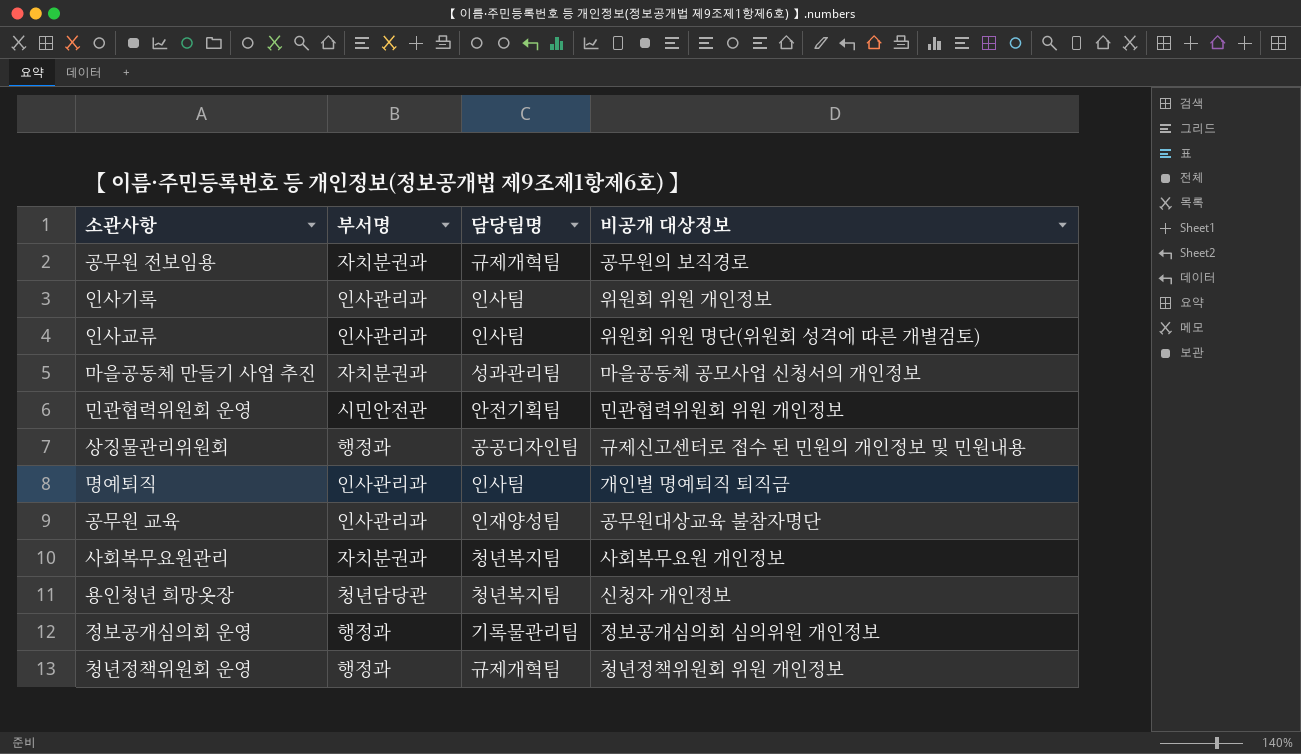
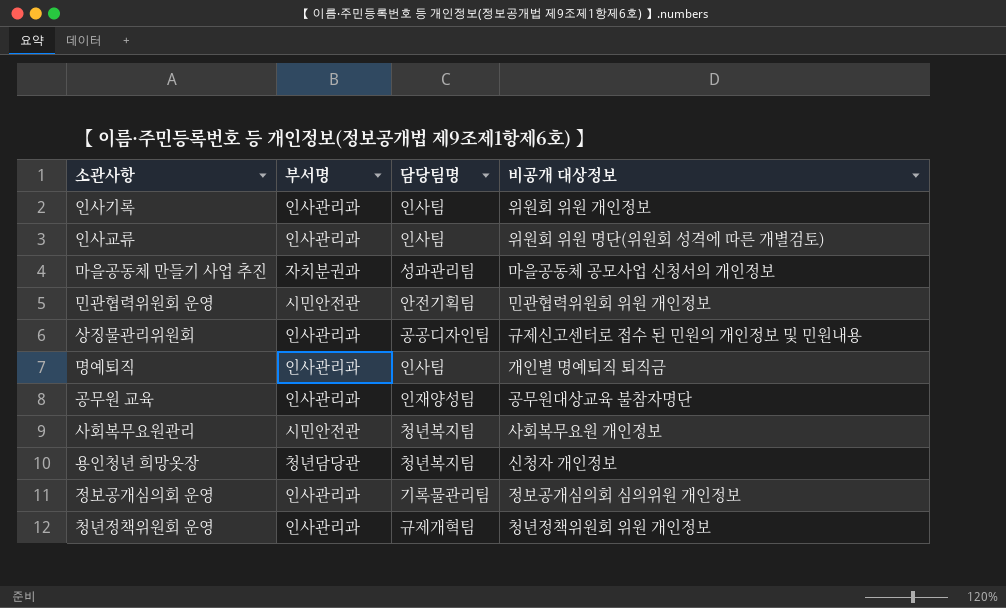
row 공무원 전보임용: 자치분권과 | 규제개혁팀 | 공무원의 보직경로 -> none
상징물관리위원회 | 부서명: 행정과 -> 인사관리과
사회복무요원관리 | 부서명: 자치분권과 -> 시민안전관
정보공개심의회 운영 | 부서명: 행정과 -> 인사관리과
청년정책위원회 운영 | 부서명: 행정과 -> 인사관리과

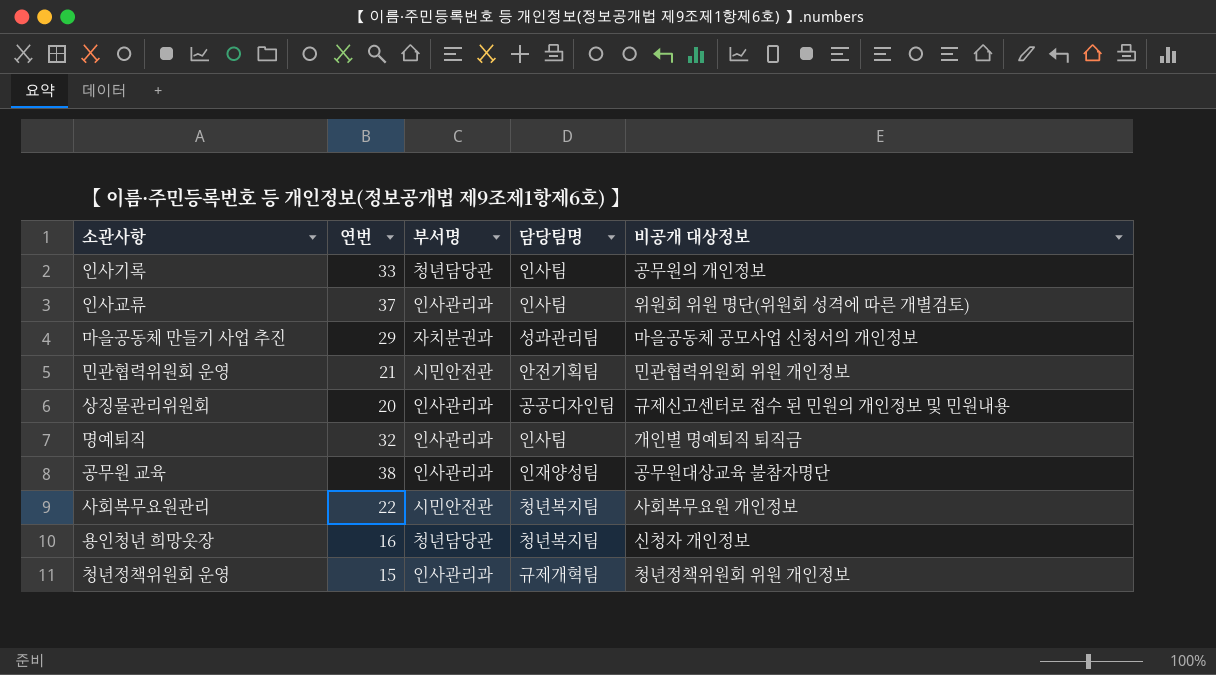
column 연번 | position: none -> 2
row 정보공개심의회 운영: 인사관리과 | 기록물관리팀 | 정보공개심의회 심의위원 개인정보 -> none
인사기록 | 부서명: 인사관리과 -> 청년담당관
인사기록 | 비공개 대상정보: 위원회 위원 개인정보 -> 공무원의 개인정보

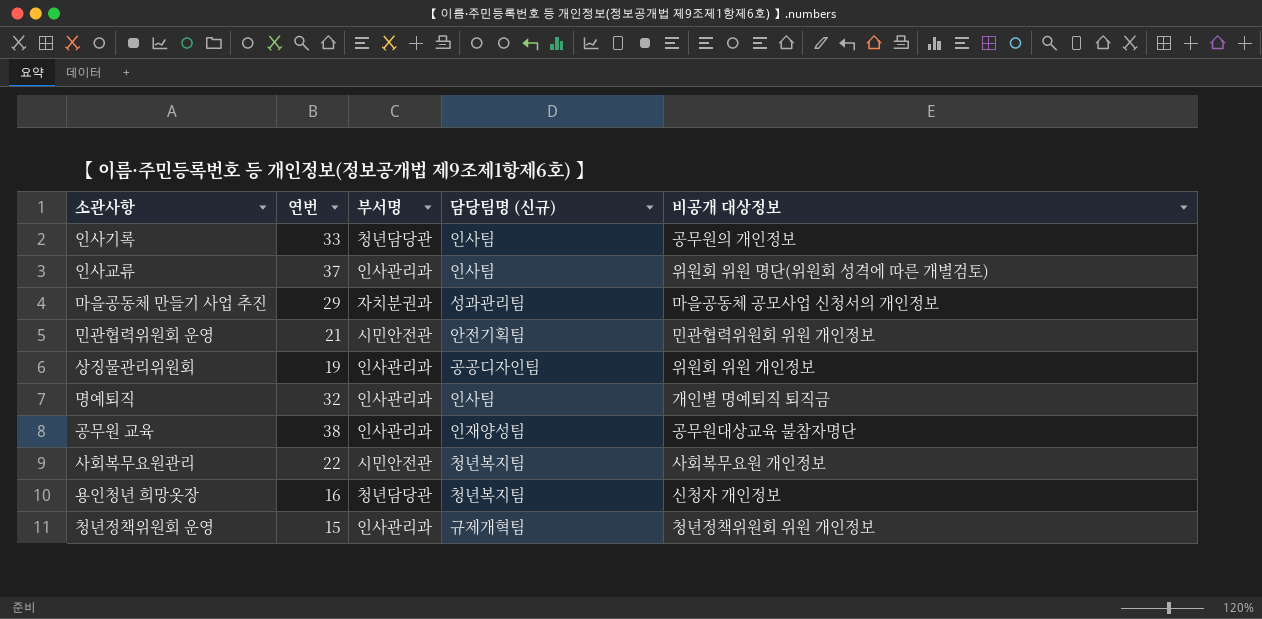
column name: 담당팀명 -> 담당팀명 (신규)
상징물관리위원회 | 연번: 20 -> 19
상징물관리위원회 | 비공개 대상정보: 규제신고센터로 접수 된 민원의 개인정보 및 민원내용 -> 위원회 위원 개인정보

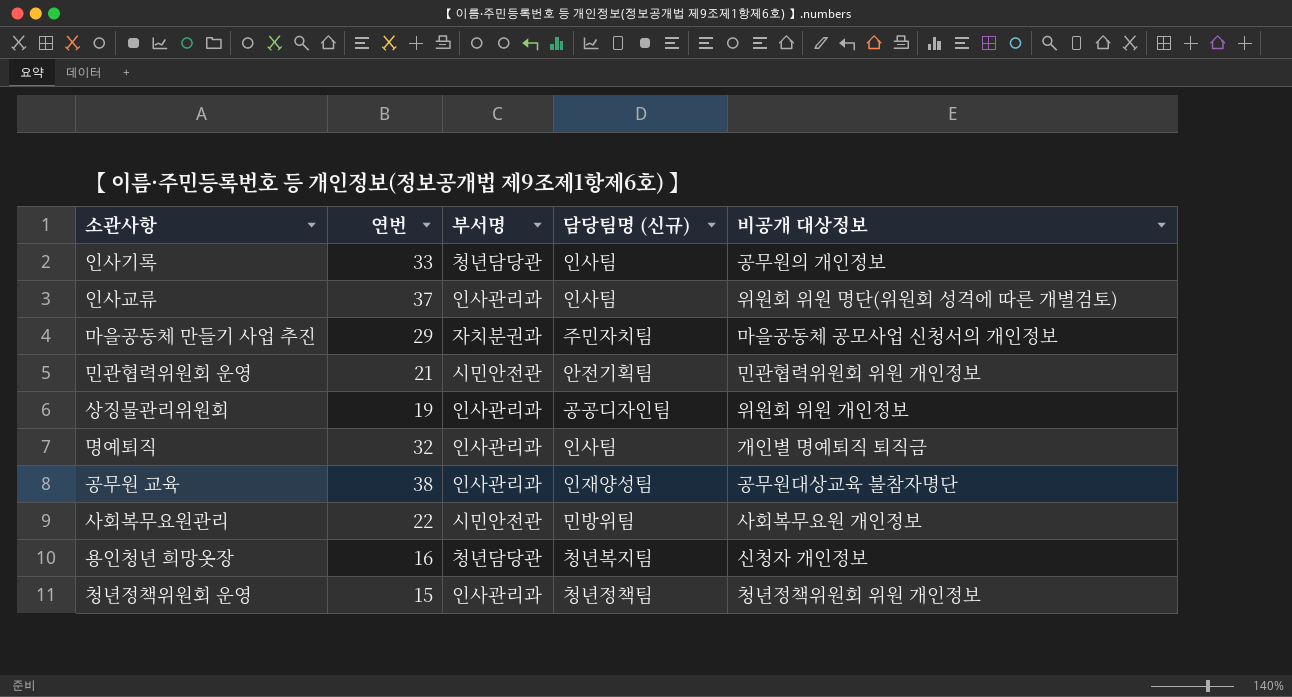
마을공동체 만들기 사업 추진 | 담당팀명 (신규): 성과관리팀 -> 주민자치팀
사회복무요원관리 | 담당팀명 (신규): 청년복지팀 -> 민방위팀
청년정책위원회 운영 | 담당팀명 (신규): 규제개혁팀 -> 청년정책팀

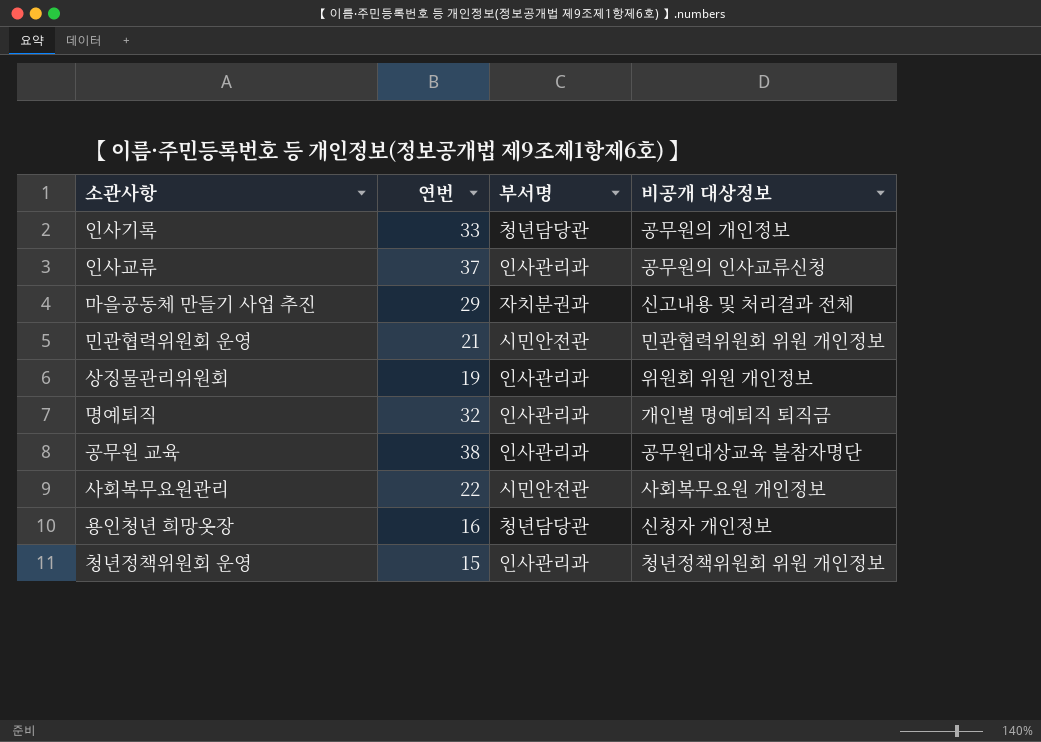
column 담당팀명 (신규) | position: 4 -> none
인사교류 | 비공개 대상정보: 위원회 위원 명단(위원회 성격에 따른 개별검토) -> 공무원의 인사교류신청
마을공동체 만들기 사업 추진 | 비공개 대상정보: 마을공동체 공모사업 신청서의 개인정보 -> 신고내용 및 처리결과 전체

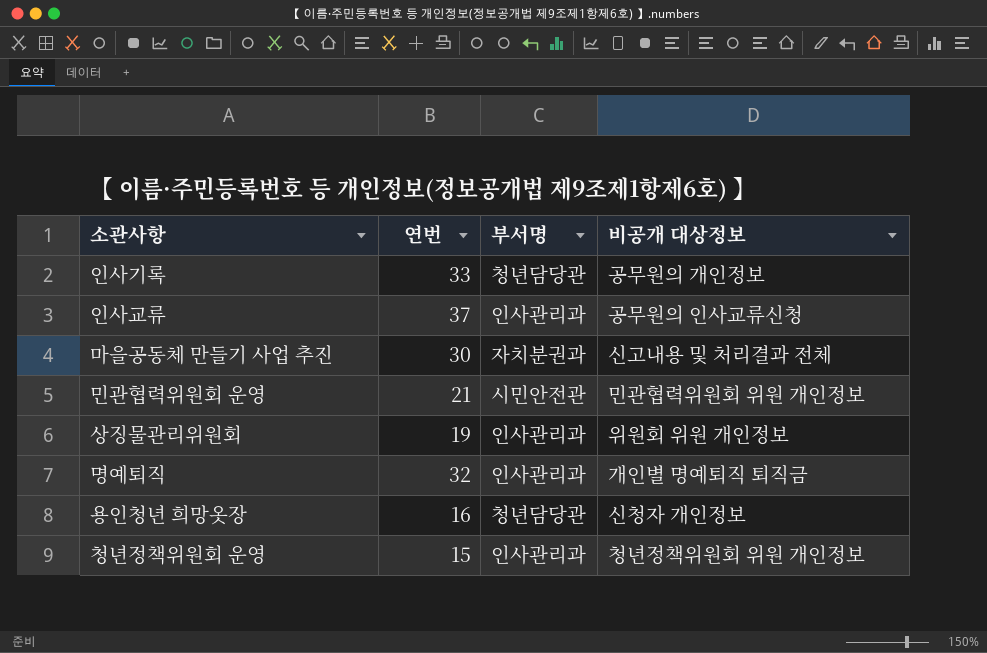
row 공무원 교육: 38 | 인사관리과 | 공무원대상교육 불참자명단 -> none
row 사회복무요원관리: 22 | 시민안전관 | 사회복무요원 개인정보 -> none
마을공동체 만들기 사업 추진 | 연번: 29 -> 30

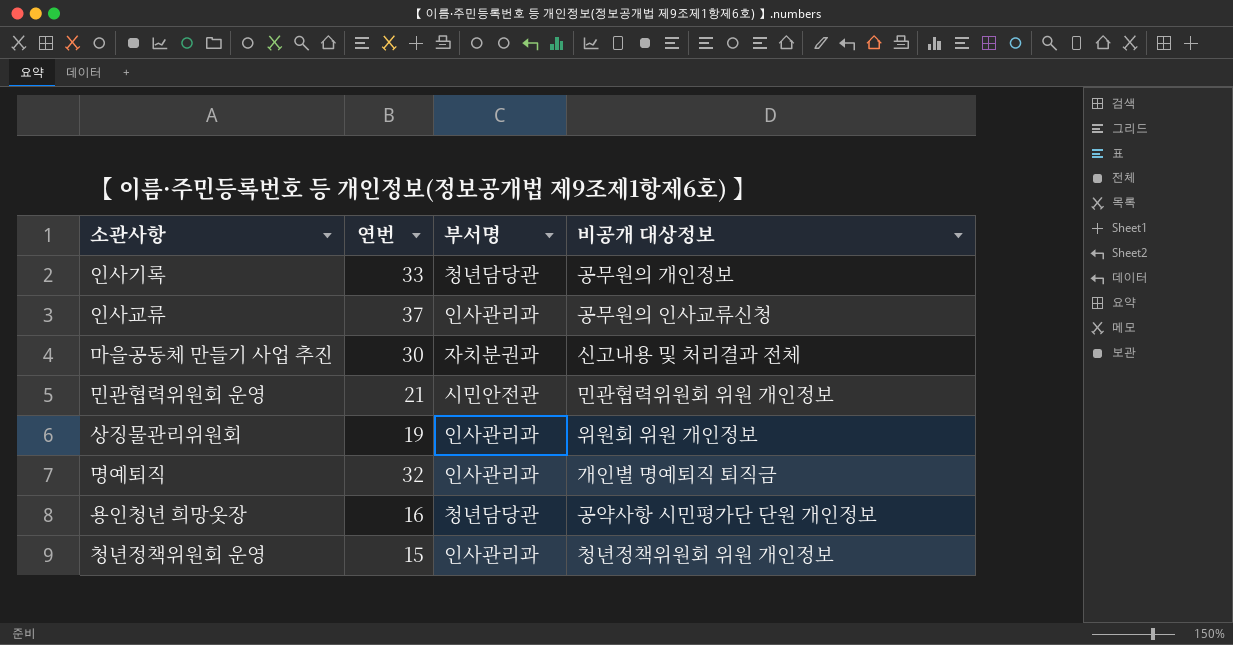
용인청년 희망옷장 | 비공개 대상정보: 신청자 개인정보 -> 공약사항 시민평가단 단원 개인정보

